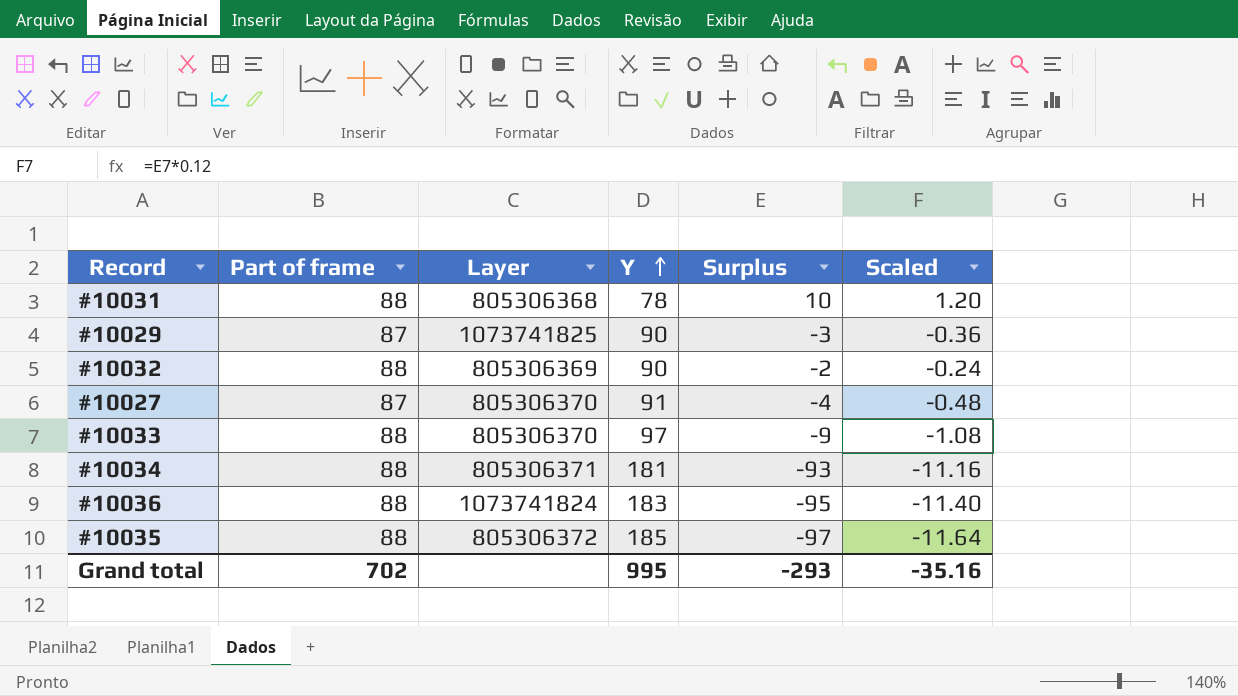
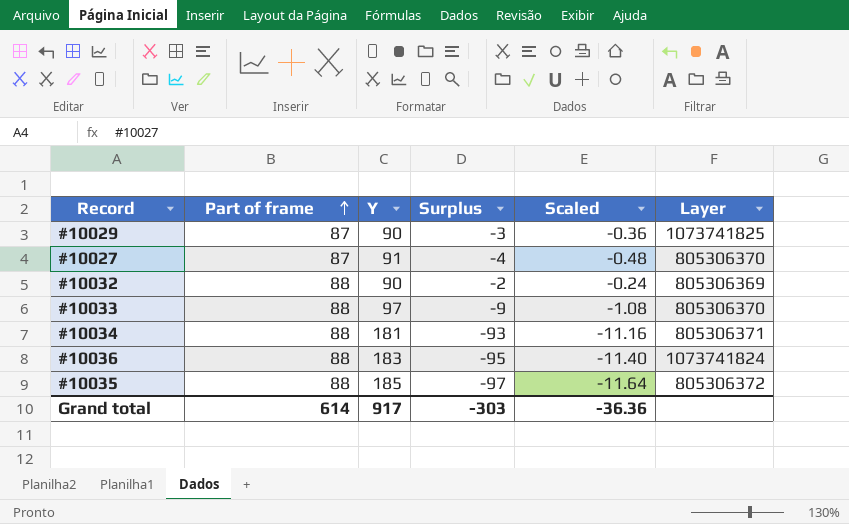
row order: Y ascending -> Part of frame ascending
column Layer | position: 3 -> 6
row #10031: 88 | 805306368 | 78 | 10 | 1.20 -> none
Grand total | Part of frame: 702 -> 614
Grand total | Y: 995 -> 917
Grand total | Surplus: -293 -> -303
Grand total | Scaled: -35.16 -> -36.36

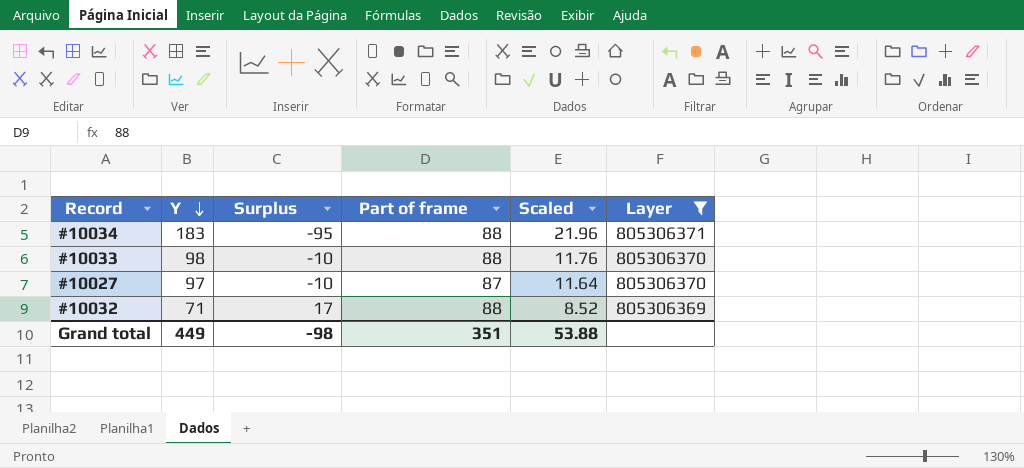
filter: none -> Layer <= 805306371
row order: Part of frame ascending -> Y descending
column Part of frame | position: 2 -> 4
column Scaled | formula: [Surplus] * 0.12 -> [Y] * 0.12
#10034 | Y: 181 -> 183
#10034 | Surplus: -93 -> -95
#10033 | Y: 97 -> 98
#10033 | Surplus: -9 -> -10
#10027 | Y: 91 -> 97
#10027 | Surplus: -4 -> -10
#10032 | Y: 90 -> 71
#10032 | Surplus: -2 -> 17
Grand total | Y: 917 -> 449
Grand total | Surplus: -303 -> -98
Grand total | Part of frame: 614 -> 351
Grand total | Scaled: -36.36 -> 53.88

